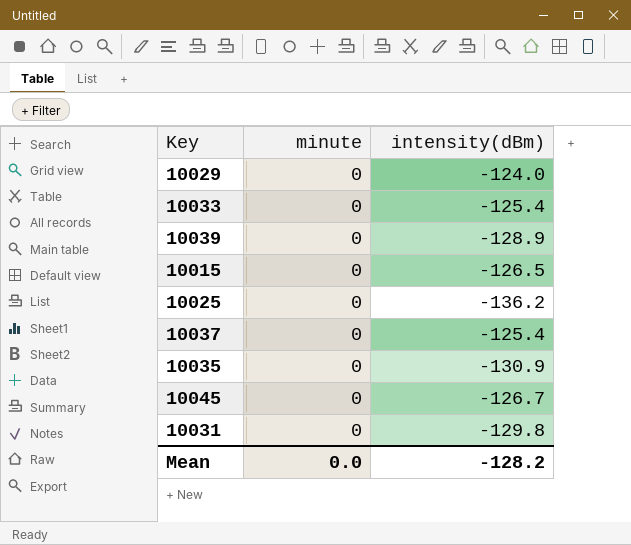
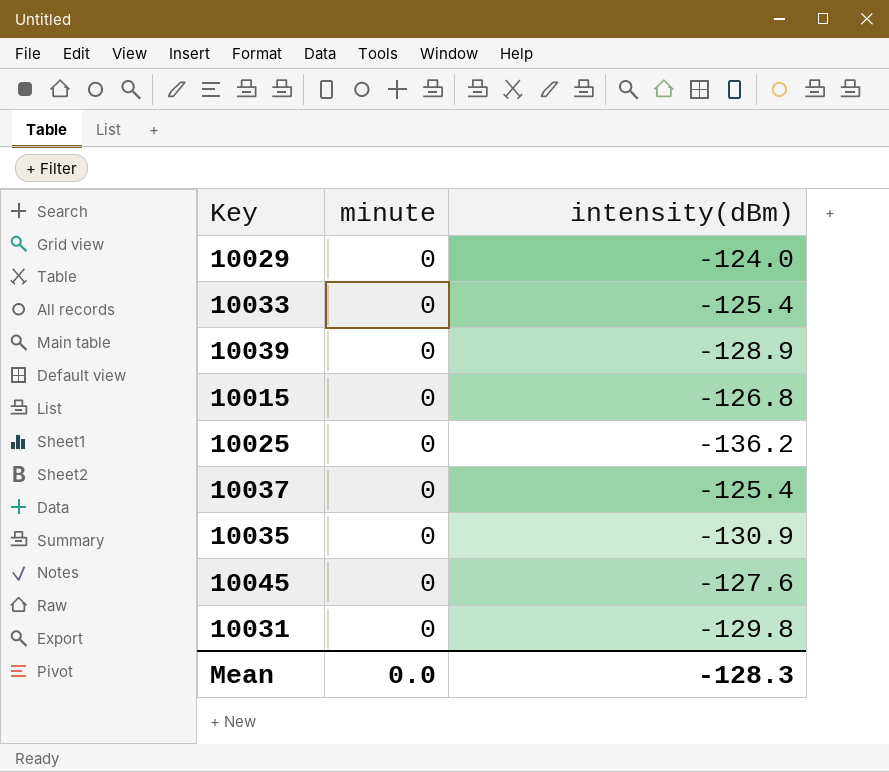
10015 | intensity(dBm): -126.5 -> -126.8
10045 | intensity(dBm): -126.7 -> -127.6
Mean | intensity(dBm): -128.2 -> -128.3

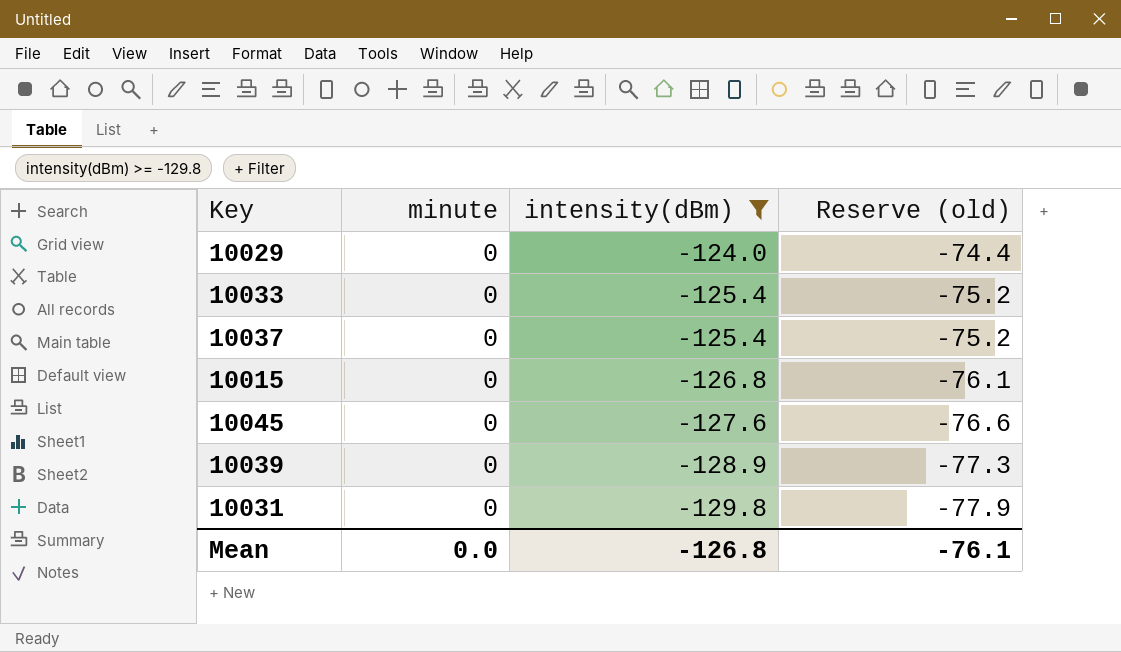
filter: none -> intensity(dBm) >= -129.8
row order: none -> intensity(dBm) descending
column Reserve (old) | formula: none -> [intensity(dBm)] * 0.6
Mean | intensity(dBm): -128.3 -> -126.8

